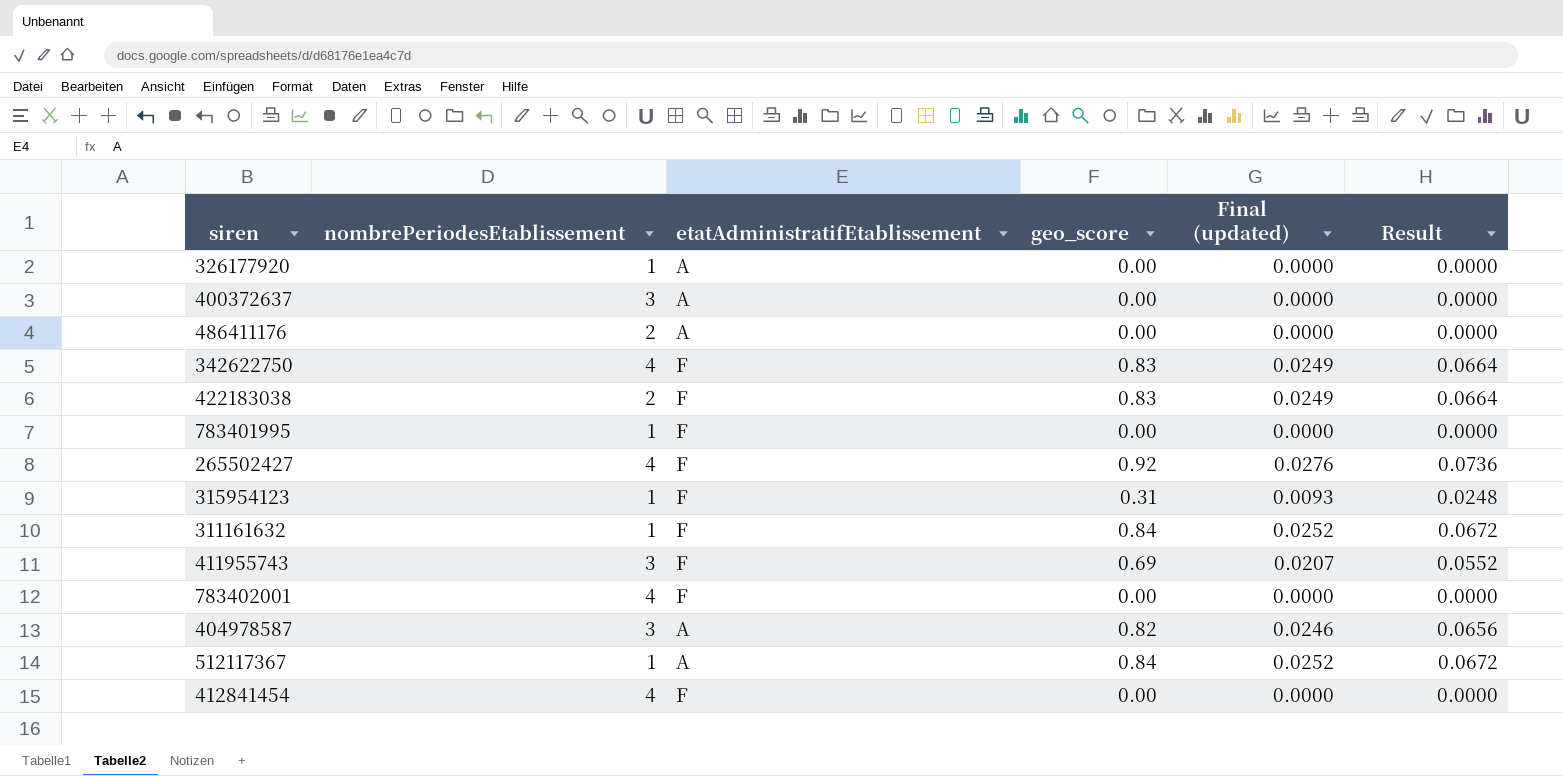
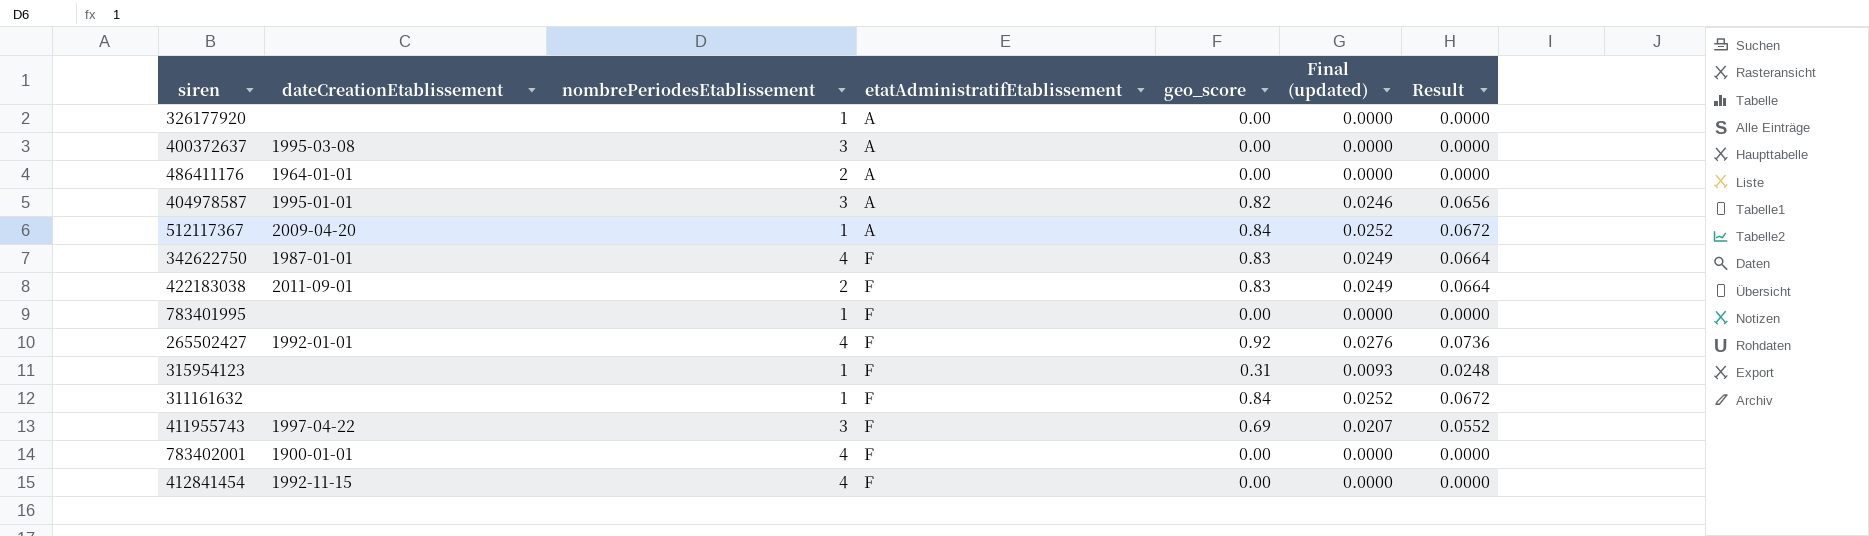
row order: none -> etatAdministratifEtablissement ascending
column dateCreationEtablissement | position: none -> 2

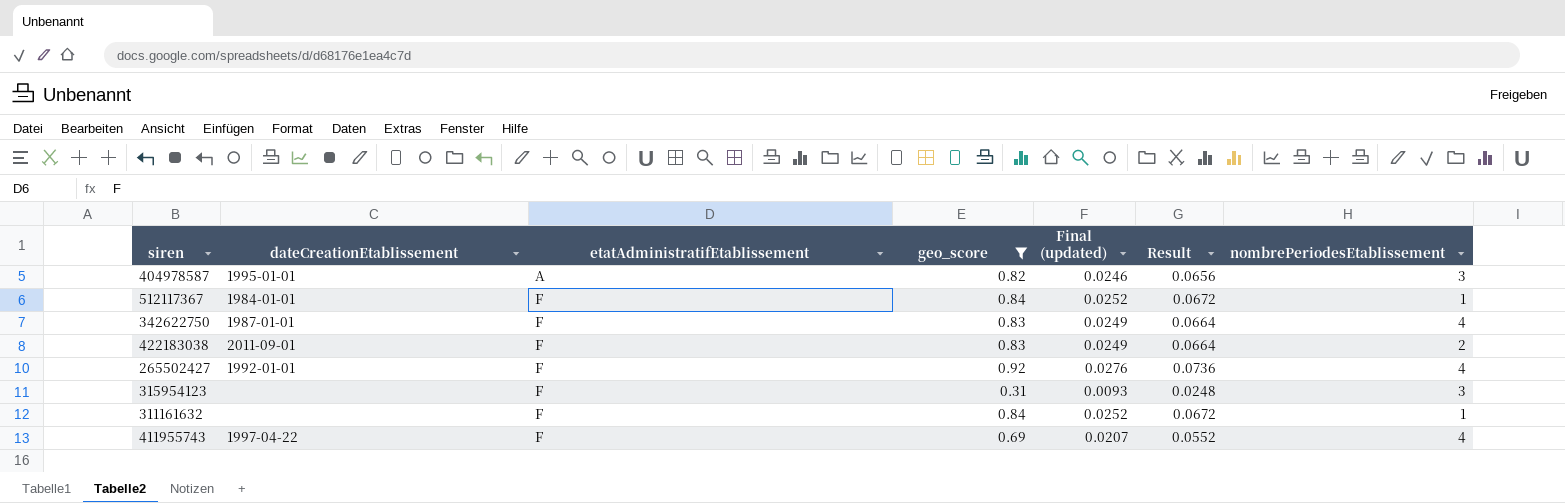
filter: none -> geo_score != 0.00
column nombrePeriodesEtablissement | position: 3 -> 7
512117367 | dateCreationEtablissement: 2009-04-20 -> 1984-01-01
512117367 | etatAdministratifEtablissement: A -> F
315954123 | nombrePeriodesEtablissement: 1 -> 3
411955743 | nombrePeriodesEtablissement: 3 -> 4

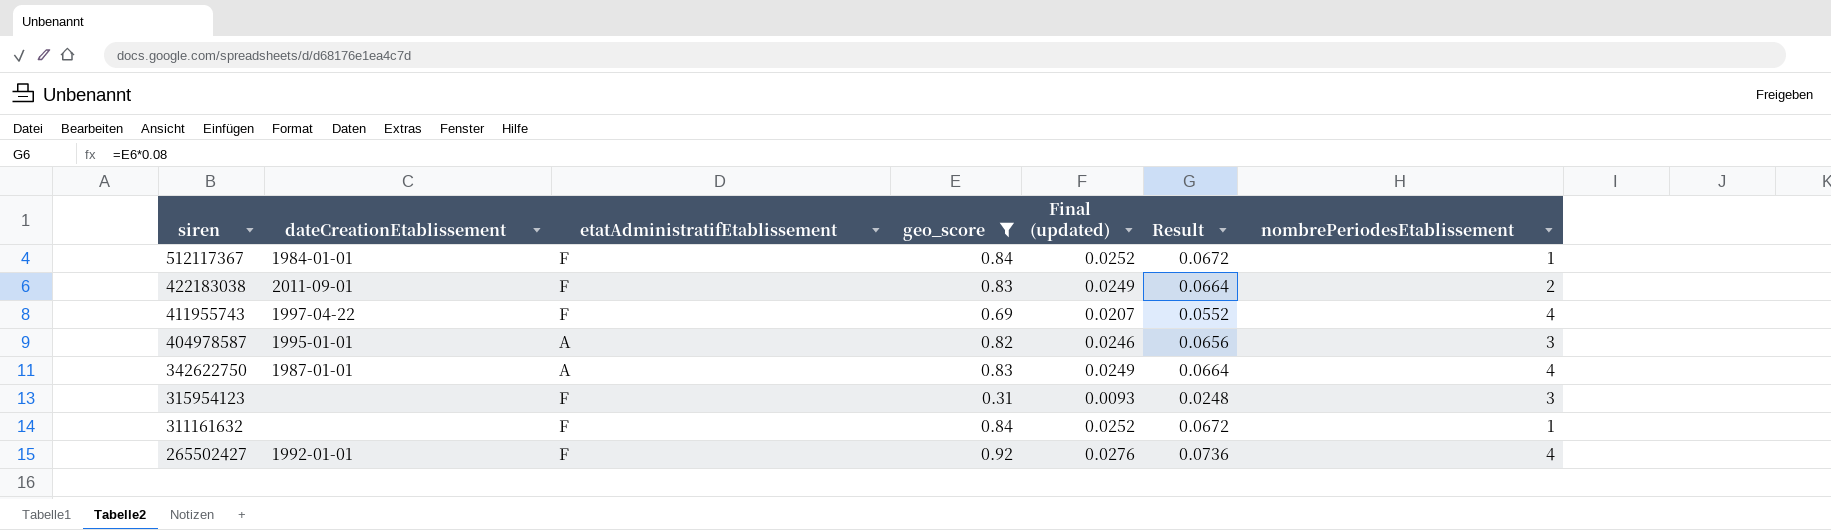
row order: etatAdministratifEtablissement ascending -> siren descending
342622750 | etatAdministratifEtablissement: F -> A

